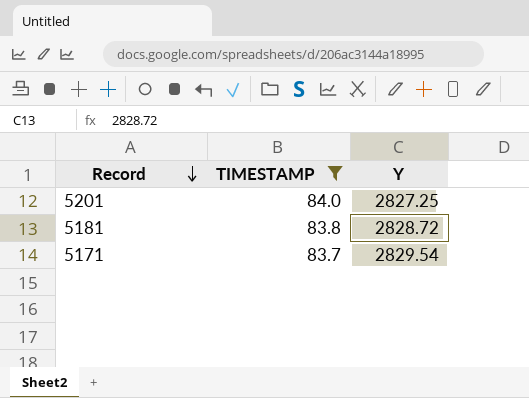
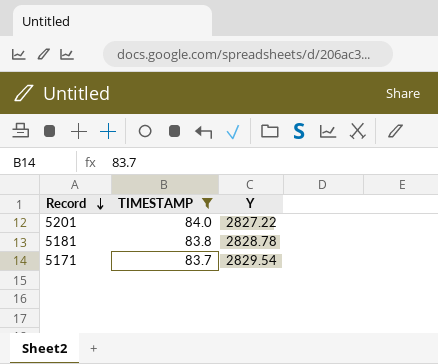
5201 | Y: 2827.25 -> 2827.22
5181 | Y: 2828.72 -> 2828.78

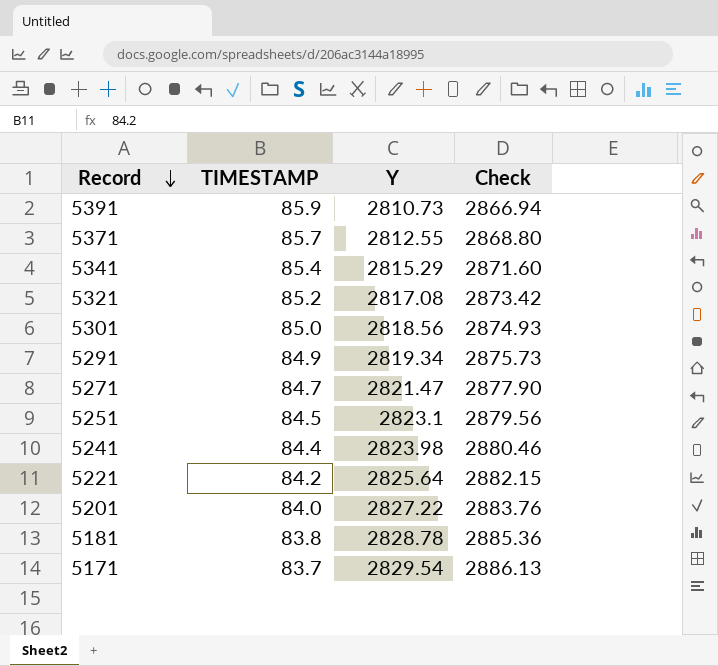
filter: TIMESTAMP <= 84.0 -> none
column Check | formula: none -> [Y] * 1.02

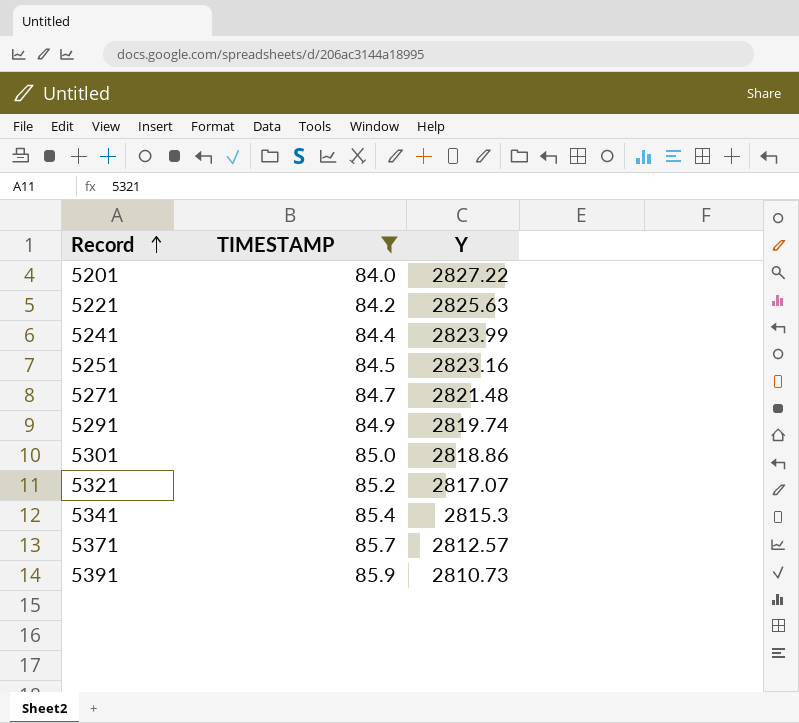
filter: none -> TIMESTAMP >= 84.0
row order: Record descending -> Record ascending
column Check | formula: [Y] * 1.02 -> none
5221 | Y: 2825.64 -> 2825.63
5241 | Y: 2823.98 -> 2823.99
5251 | Y: 2823.1 -> 2823.16
5271 | Y: 2821.47 -> 2821.48
5291 | Y: 2819.34 -> 2819.74
5301 | Y: 2818.56 -> 2818.86
5321 | Y: 2817.08 -> 2817.07
5341 | Y: 2815.29 -> 2815.3
5371 | Y: 2812.55 -> 2812.57

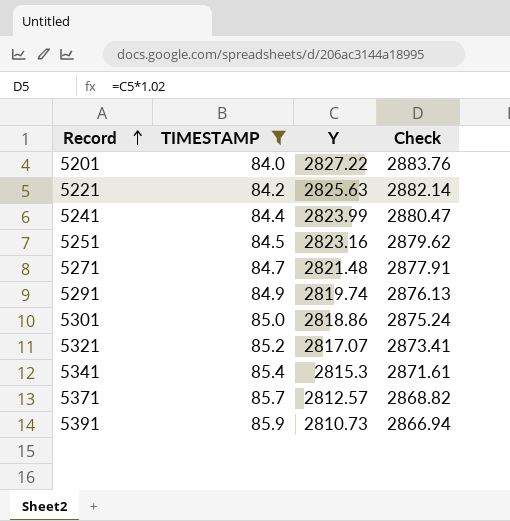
column Check | formula: none -> [Y] * 1.02

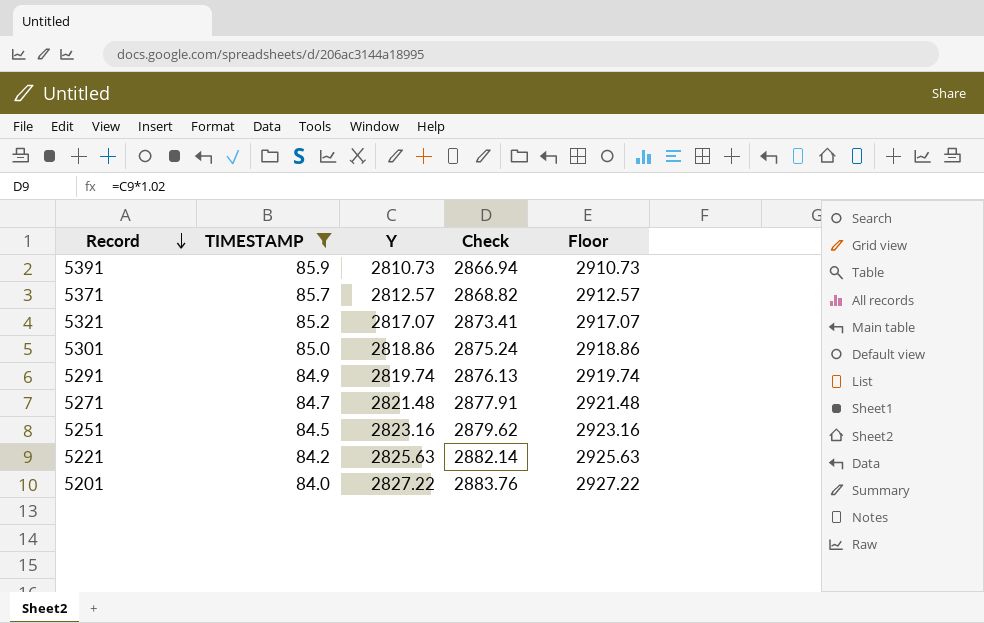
row order: Record ascending -> Record descending
column Floor | formula: none -> [Y] + 100
row 5241: 84.4 | 2823.99 | 2880.47 -> none
row 5341: 85.4 | 2815.3 | 2871.61 -> none

